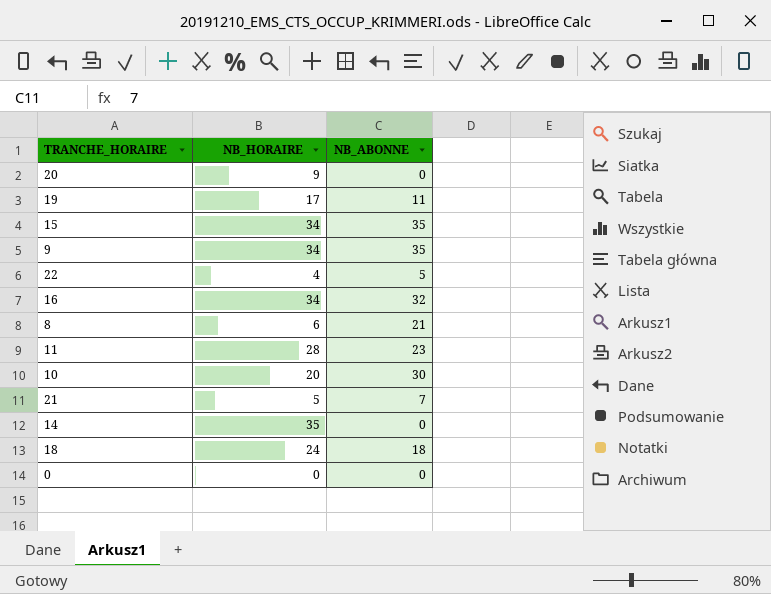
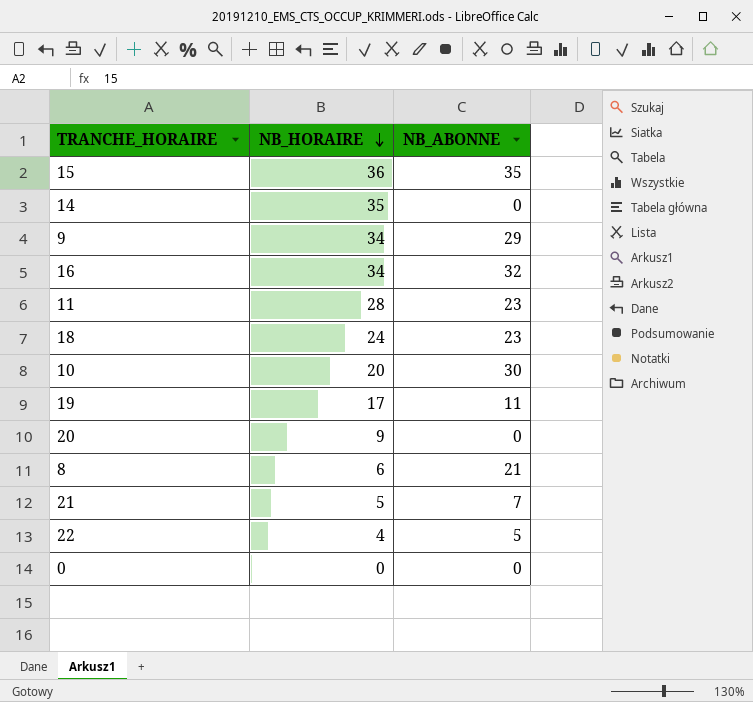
row order: none -> NB_HORAIRE descending
15 | NB_HORAIRE: 34 -> 36
9 | NB_ABONNE: 35 -> 29
18 | NB_ABONNE: 18 -> 23

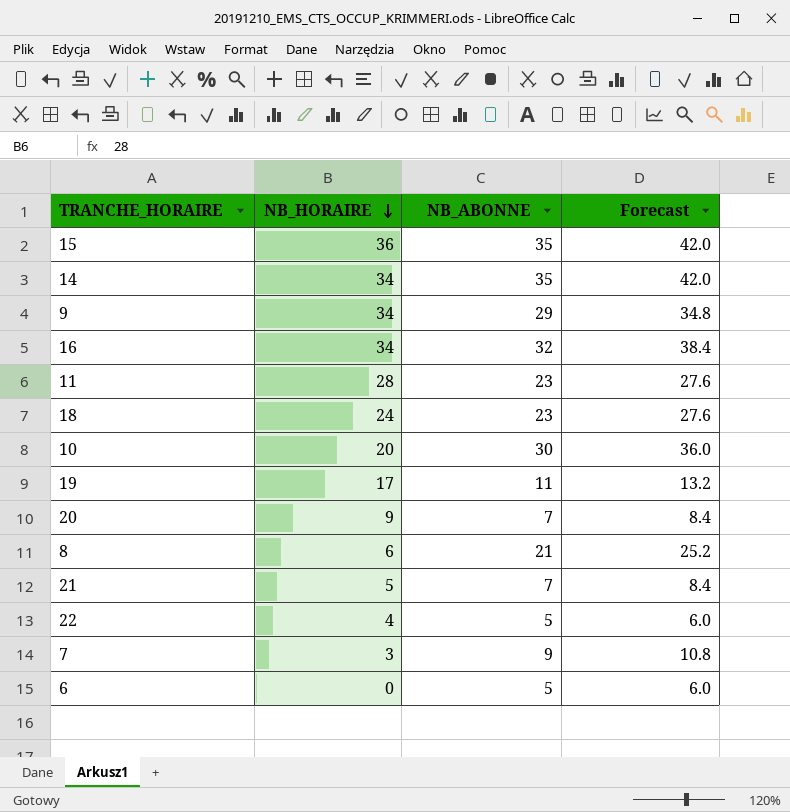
column Forecast | formula: none -> [NB_ABONNE] * 1.2
row 0: 0 | 0 -> none
14 | NB_HORAIRE: 35 -> 34
14 | NB_ABONNE: 0 -> 35
20 | NB_ABONNE: 0 -> 7
row 7: none -> 3 | 9 | 10.8
row 6: none -> 0 | 5 | 6.0

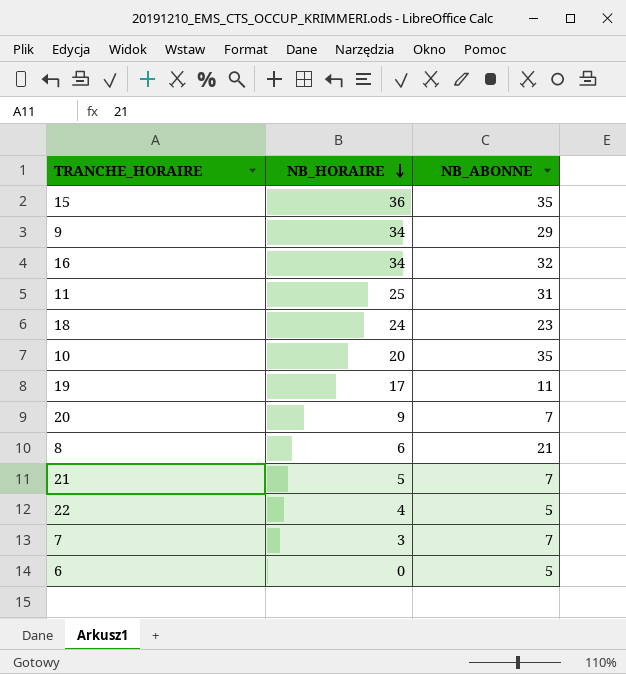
column Forecast | formula: [NB_ABONNE] * 1.2 -> none
row 14: 34 | 35 | 42.0 -> none
11 | NB_HORAIRE: 28 -> 25
11 | NB_ABONNE: 23 -> 31
10 | NB_ABONNE: 30 -> 35
7 | NB_ABONNE: 9 -> 7

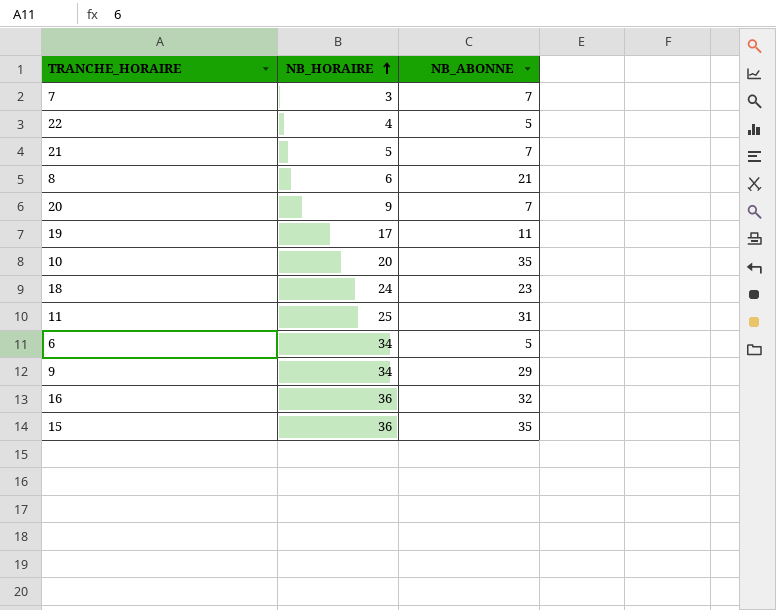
row order: NB_HORAIRE descending -> NB_HORAIRE ascending
6 | NB_HORAIRE: 0 -> 34
16 | NB_HORAIRE: 34 -> 36

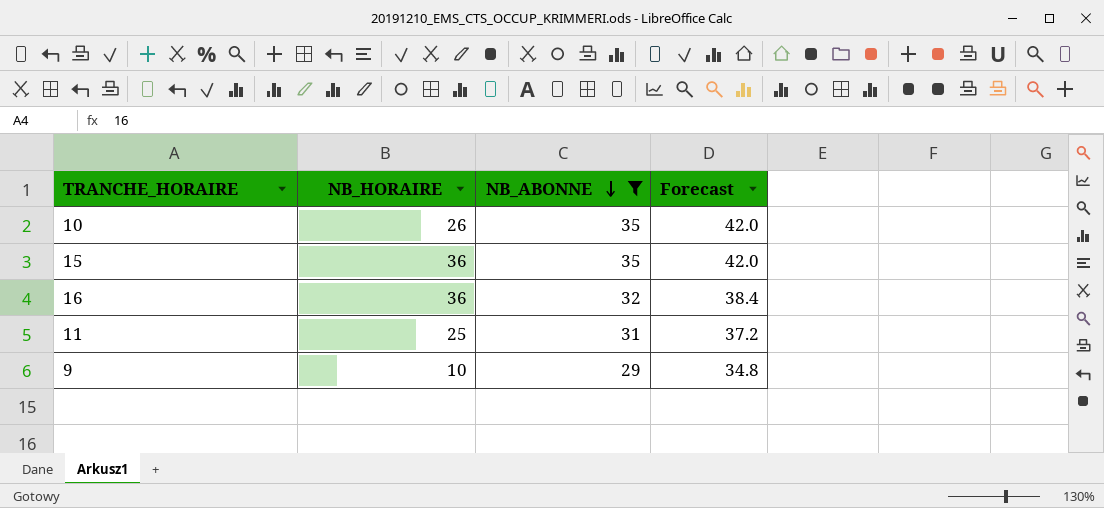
filter: none -> NB_ABONNE >= 29
row order: NB_HORAIRE ascending -> NB_ABONNE descending
column Forecast | formula: none -> [NB_ABONNE] * 1.2
10 | NB_HORAIRE: 20 -> 26
9 | NB_HORAIRE: 34 -> 10

